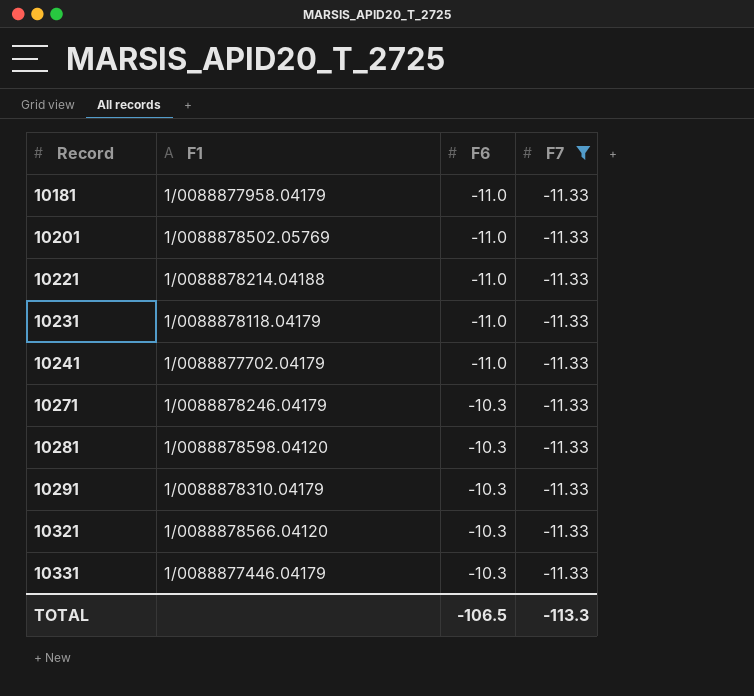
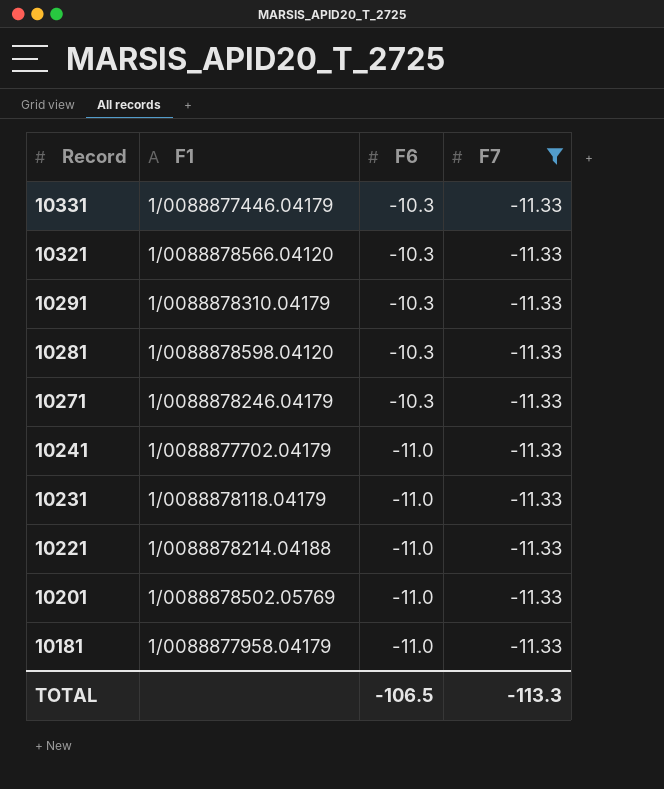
row order: Record ascending -> Record descending

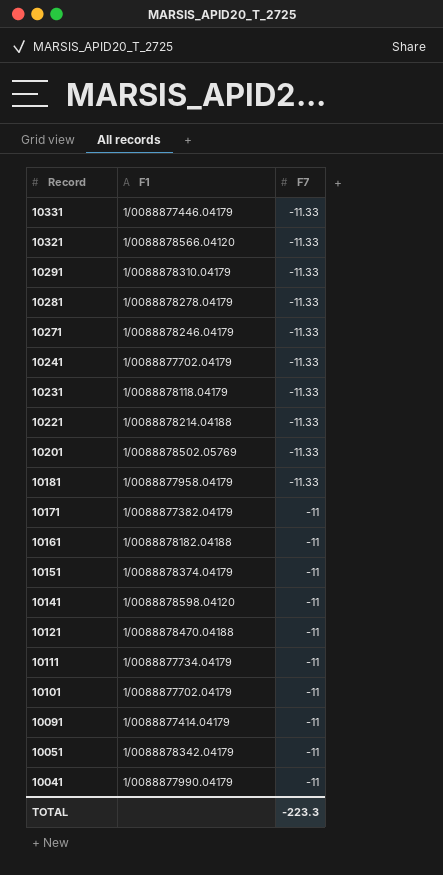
filter: F7 = -11.33 -> none
column F6 | position: 3 -> none
10281 | F1: 1/0088878598.04120 -> 1/0088878278.04179
TOTAL | F7: -113.3 -> -223.3

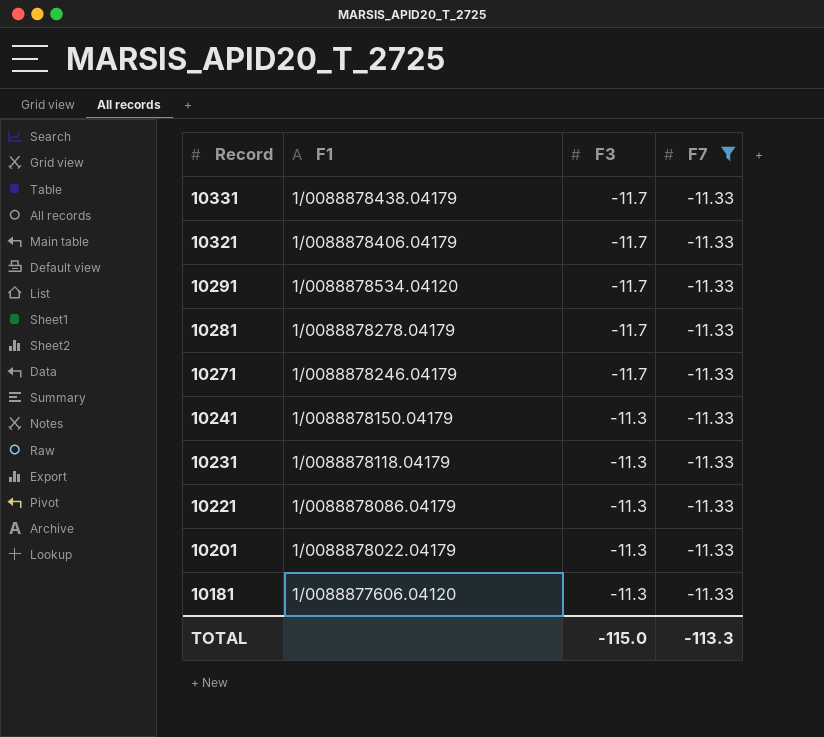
filter: none -> F7 = -11.33
column F3 | position: none -> 3
10331 | F1: 1/0088877446.04179 -> 1/0088878438.04179
10321 | F1: 1/0088878566.04120 -> 1/0088878406.04179
10291 | F1: 1/0088878310.04179 -> 1/0088878534.04120
10241 | F1: 1/0088877702.04179 -> 1/0088878150.04179
10221 | F1: 1/0088878214.04188 -> 1/0088878086.04179
10201 | F1: 1/0088878502.05769 -> 1/0088878022.04179
10181 | F1: 1/0088877958.04179 -> 1/0088877606.04120
TOTAL | F7: -223.3 -> -113.3

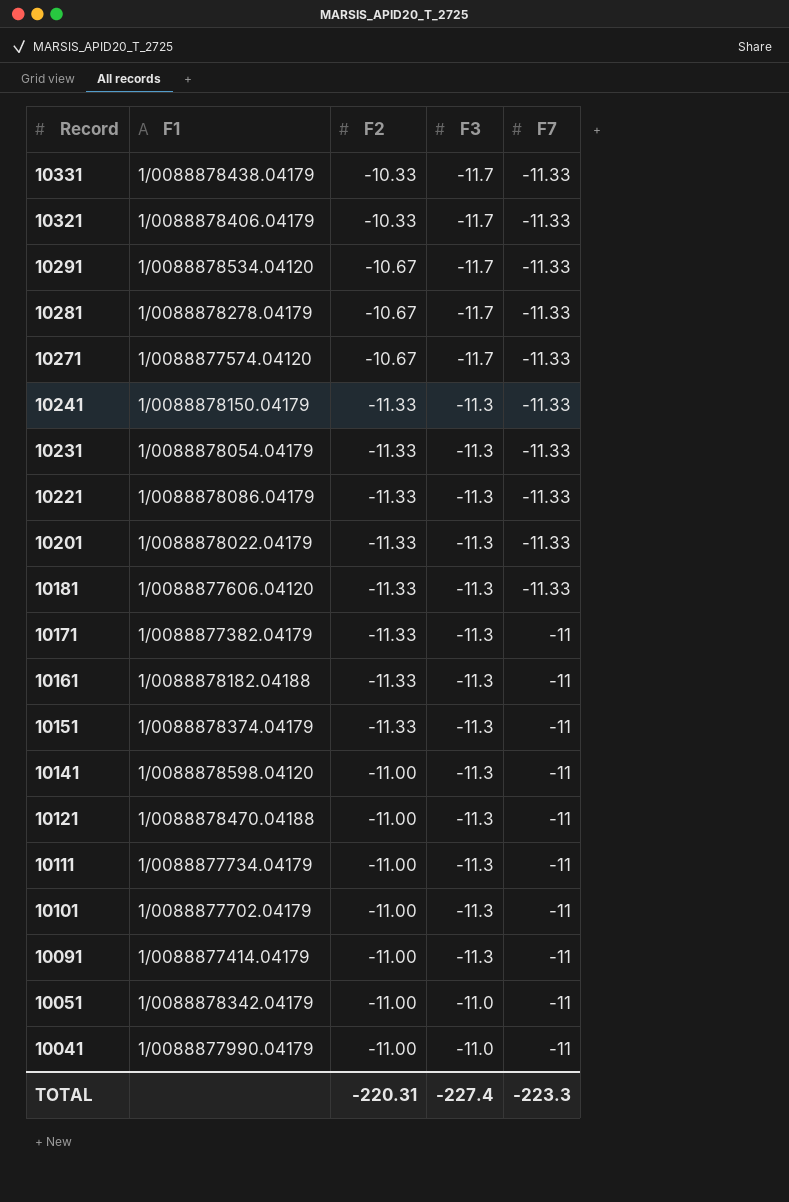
filter: F7 = -11.33 -> none
column F2 | position: none -> 3
10271 | F1: 1/0088878246.04179 -> 1/0088877574.04120
10231 | F1: 1/0088878118.04179 -> 1/0088878054.04179
TOTAL | F3: -115.0 -> -227.4
TOTAL | F7: -113.3 -> -223.3

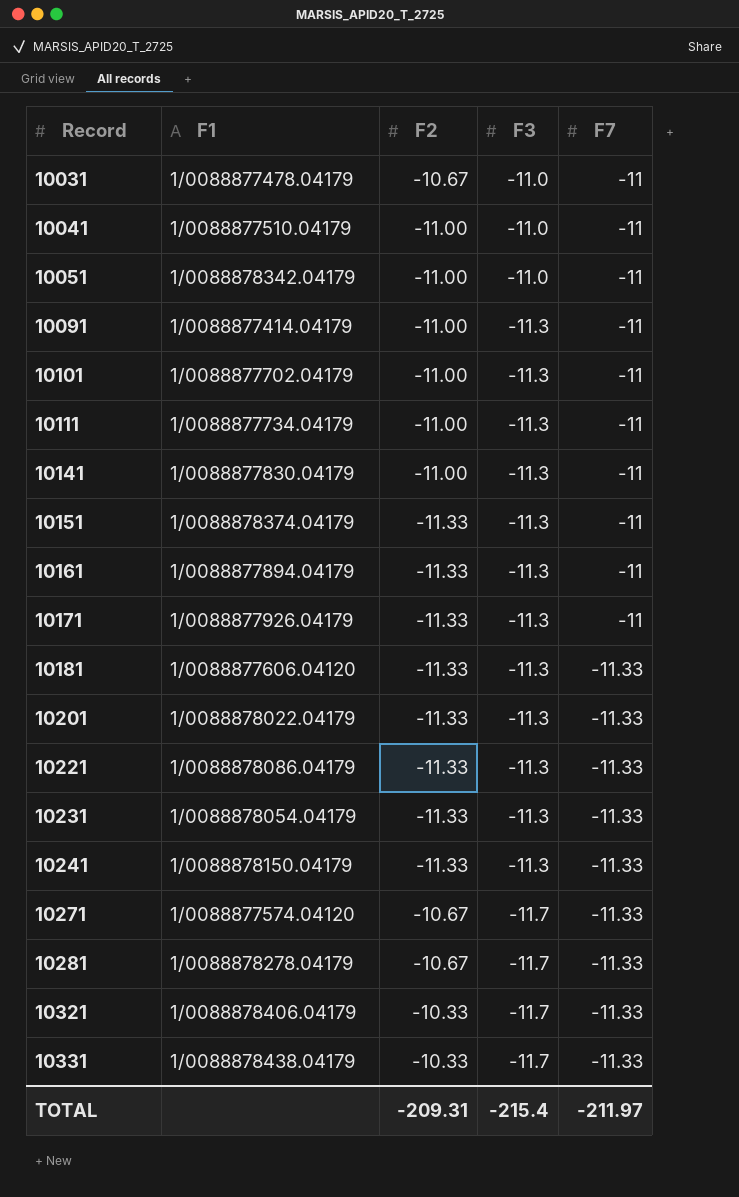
row order: Record descending -> Record ascending
row 10291: 1/0088878534.04120 | -10.67 | -11.7 | -11.33 -> none
row 10121: 1/0088878470.04188 | -11.00 | -11.3 | -11 -> none
row 10031: none -> 1/0088877478.04179 | -10.67 | -11.0 | -11
10041 | F1: 1/0088877990.04179 -> 1/0088877510.04179
10141 | F1: 1/0088878598.04120 -> 1/0088877830.04179
10161 | F1: 1/0088878182.04188 -> 1/0088877894.04179
10171 | F1: 1/0088877382.04179 -> 1/0088877926.04179
TOTAL | F2: -220.31 -> -209.31
TOTAL | F3: -227.4 -> -215.4
TOTAL | F7: -223.3 -> -211.97

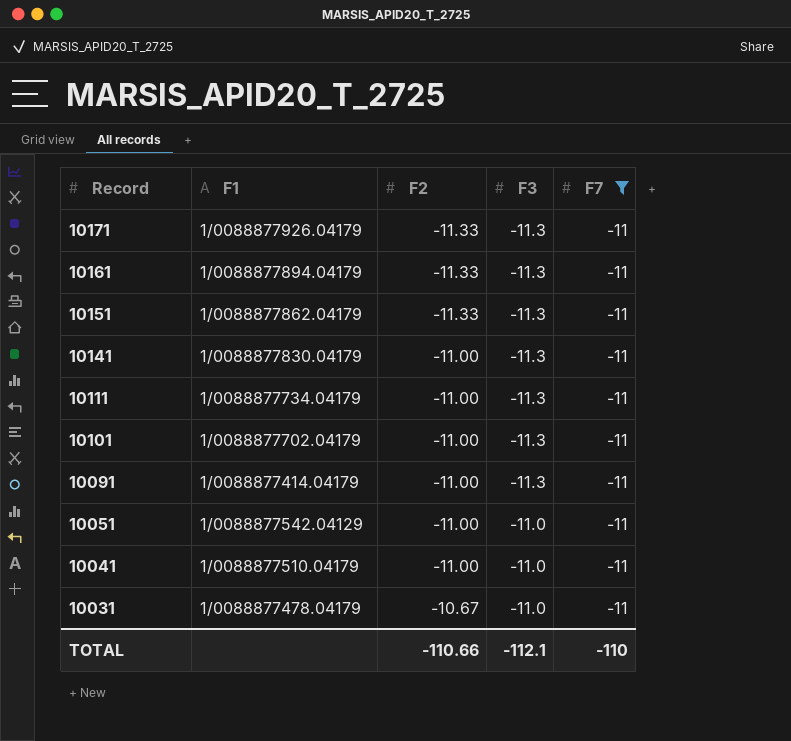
filter: none -> F7 = -11
row order: Record ascending -> Record descending
10151 | F1: 1/0088878374.04179 -> 1/0088877862.04179
10051 | F1: 1/0088878342.04179 -> 1/0088877542.04129
TOTAL | F2: -209.31 -> -110.66
TOTAL | F3: -215.4 -> -112.1
TOTAL | F7: -211.97 -> -110

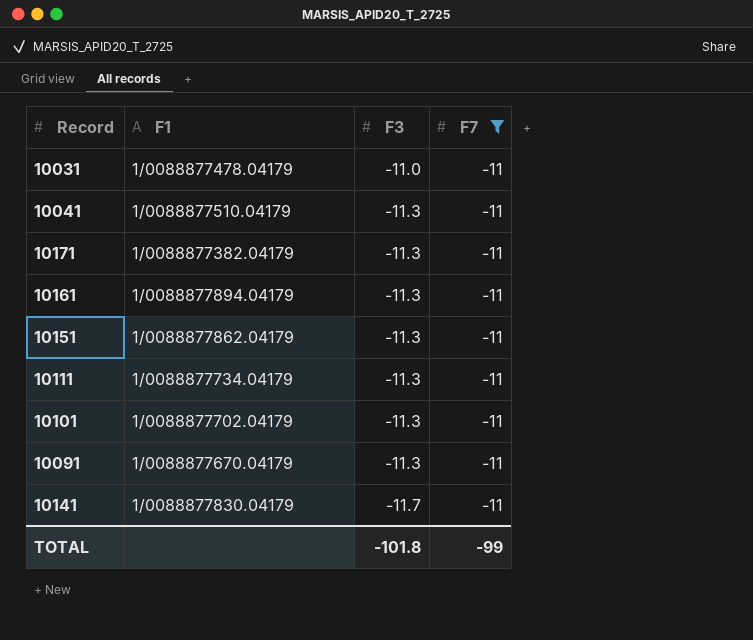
row order: Record descending -> F3 descending
column F2 | position: 3 -> none
row 10051: 1/0088877542.04129 | -11.00 | -11.0 | -11 -> none
10041 | F3: -11.0 -> -11.3
10171 | F1: 1/0088877926.04179 -> 1/0088877382.04179
10091 | F1: 1/0088877414.04179 -> 1/0088877670.04179
10141 | F3: -11.3 -> -11.7
TOTAL | F3: -112.1 -> -101.8
TOTAL | F7: -110 -> -99

